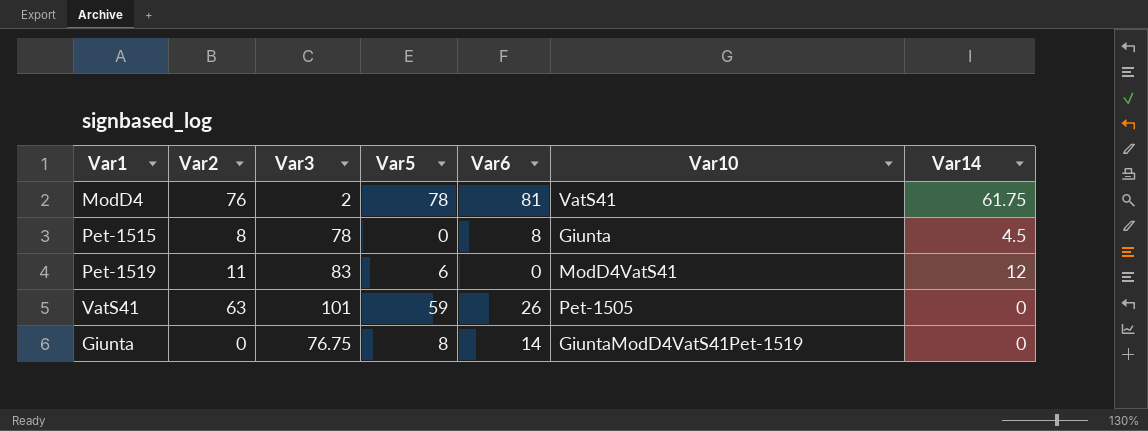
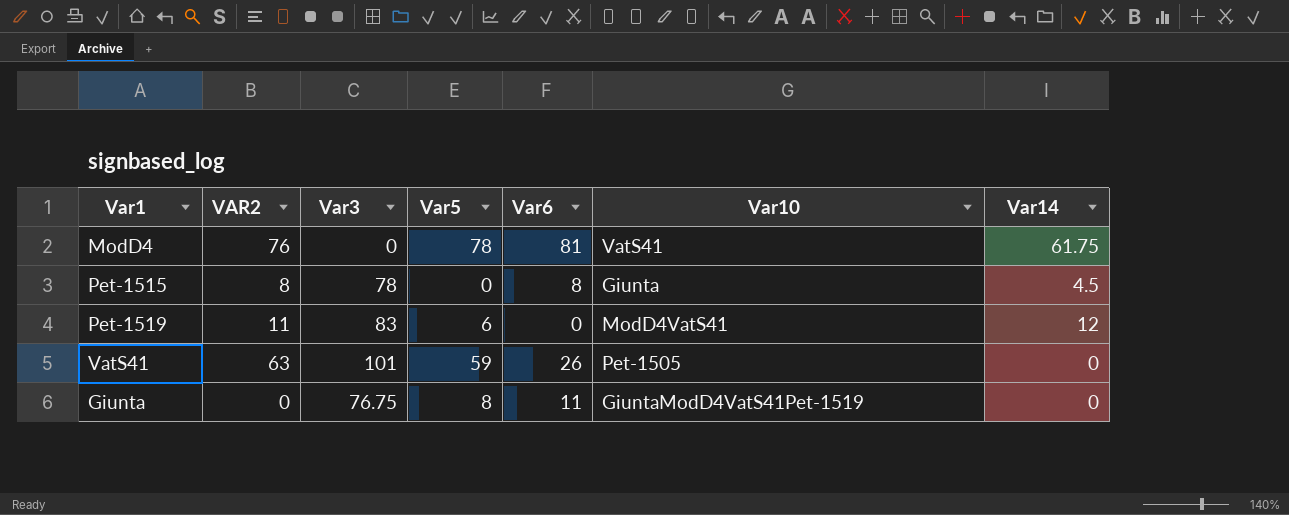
column name: Var2 -> VAR2
ModD4 | Var3: 2 -> 0
Giunta | Var6: 14 -> 11

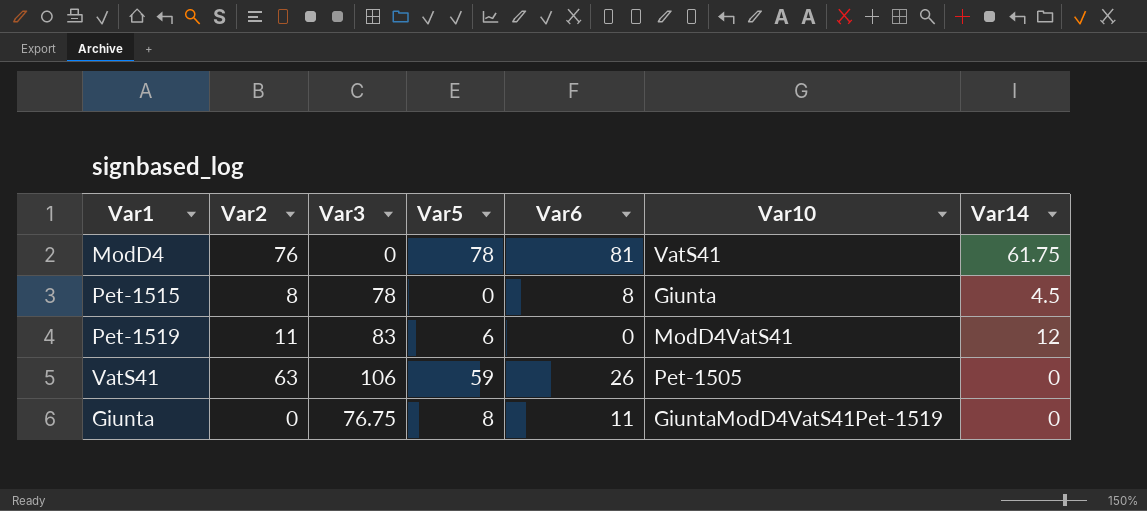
column name: VAR2 -> Var2
VatS41 | Var3: 101 -> 106

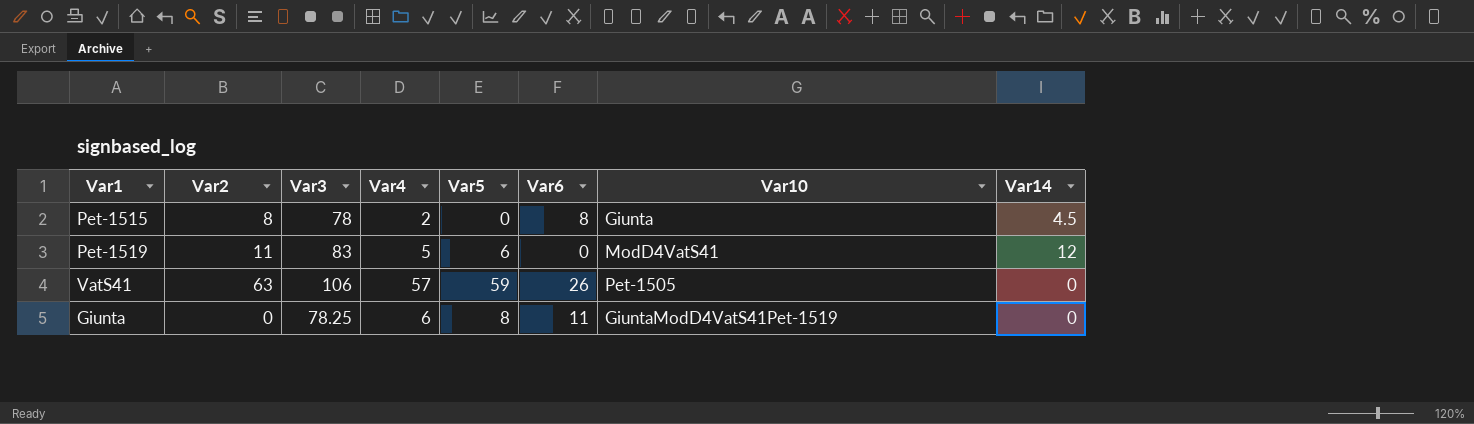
column Var4 | position: none -> 4
row ModD4: 76 | 0 | 78 | 81 | VatS41 | 61.75 -> none
Giunta | Var3: 76.75 -> 78.25

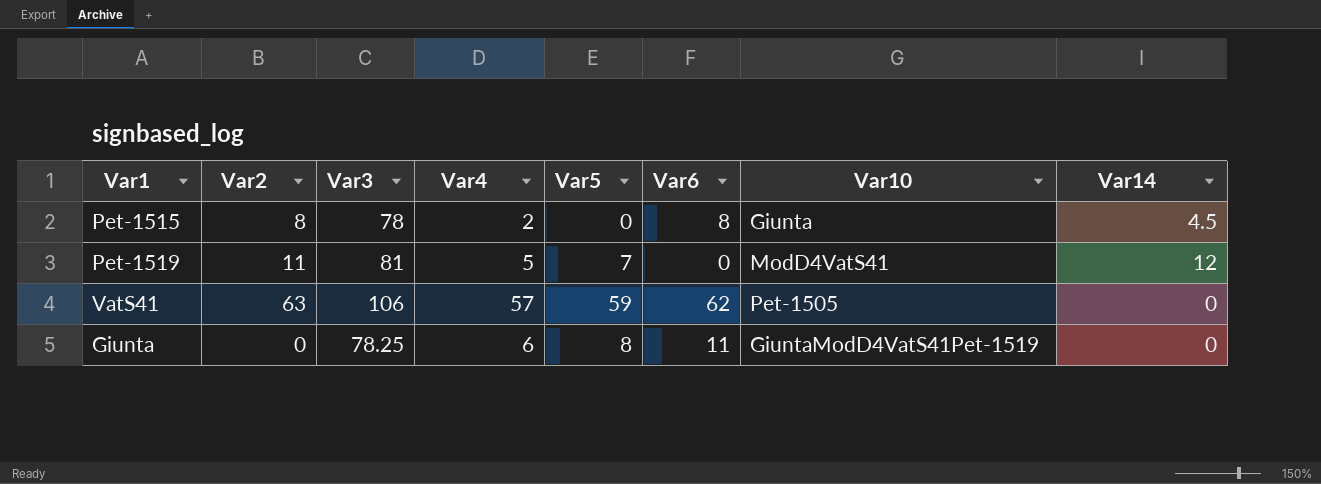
Pet-1519 | Var3: 83 -> 81
Pet-1519 | Var5: 6 -> 7
VatS41 | Var6: 26 -> 62

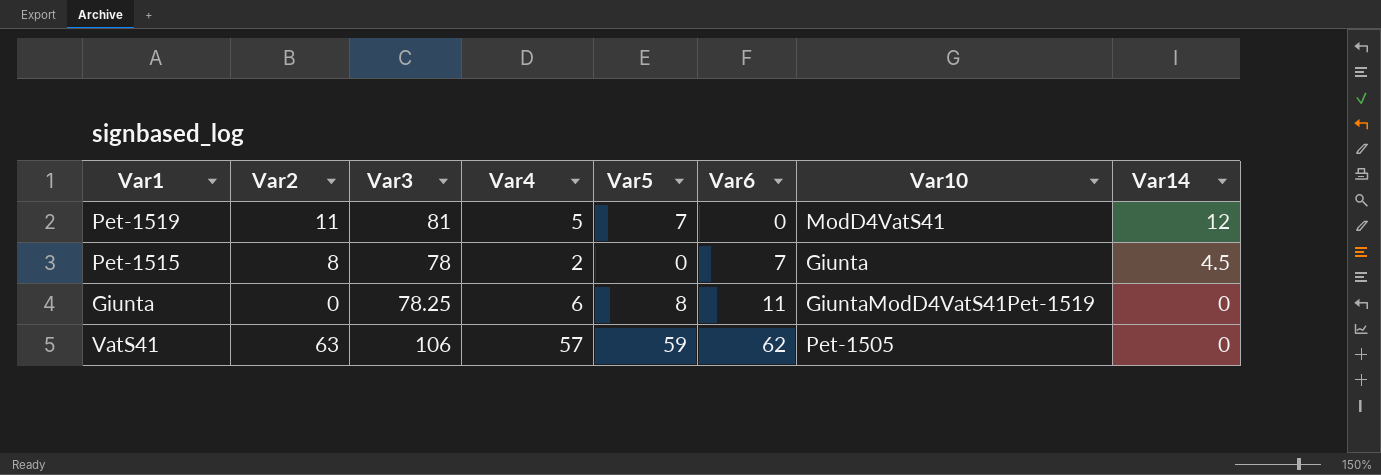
row order: none -> Var6 ascending
Pet-1515 | Var6: 8 -> 7

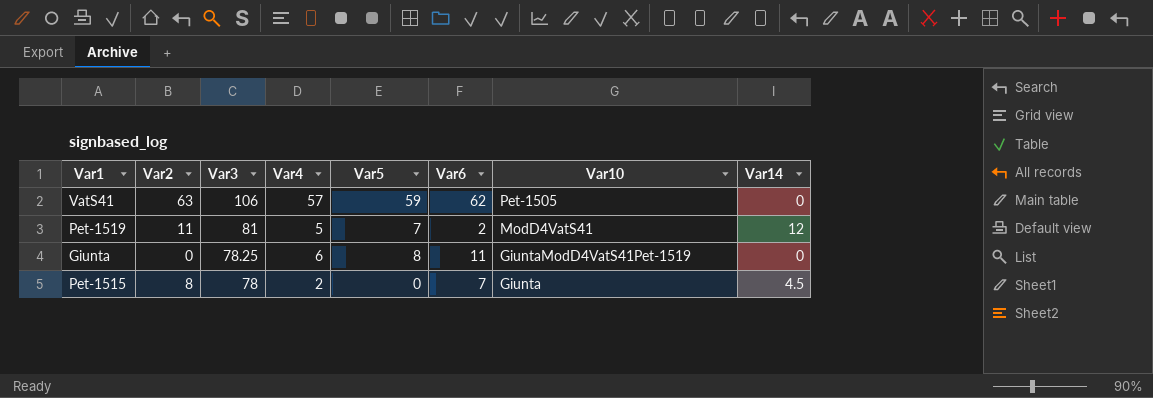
row order: Var6 ascending -> Var3 descending
Pet-1519 | Var6: 0 -> 2

